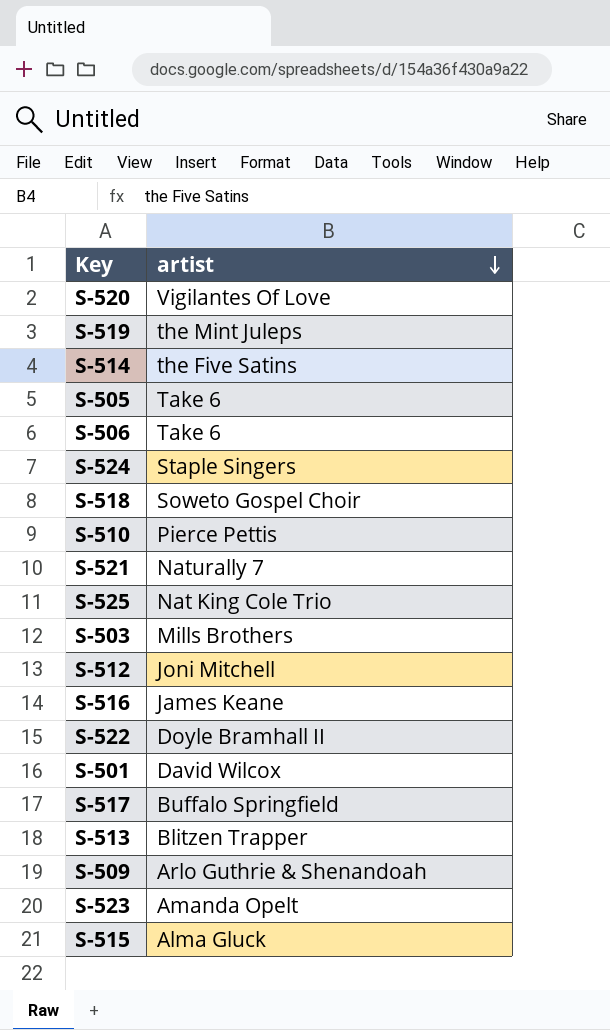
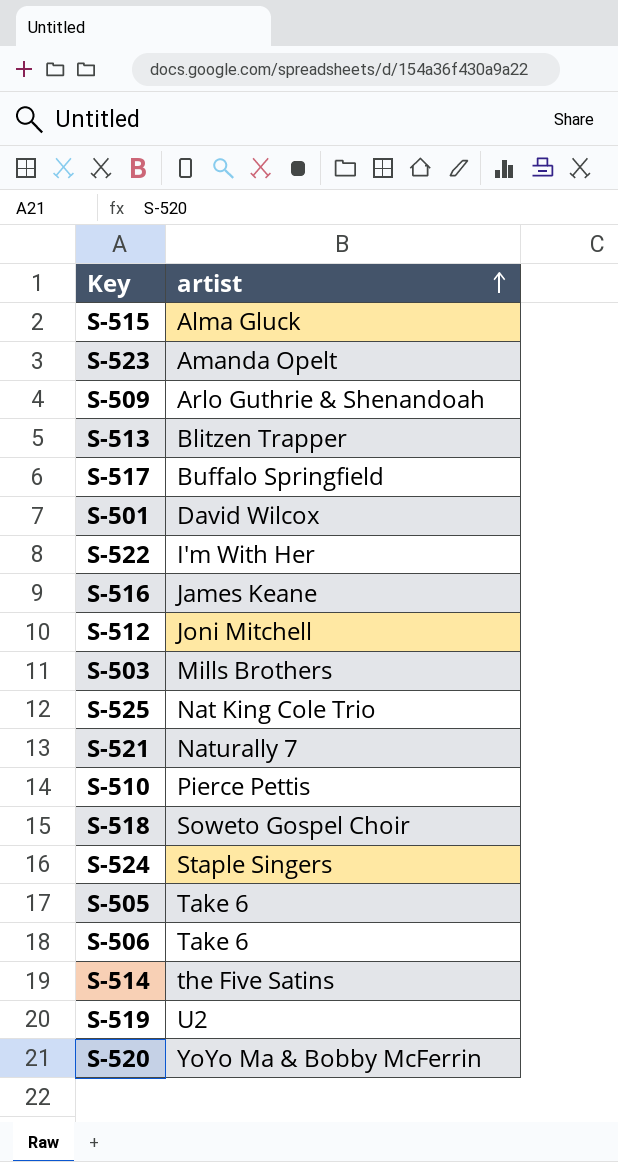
row order: artist descending -> artist ascending
S-522 | artist: Doyle Bramhall II -> I'm With Her
S-519 | artist: the Mint Juleps -> U2
S-520 | artist: Vigilantes Of Love -> YoYo Ma & Bobby McFerrin

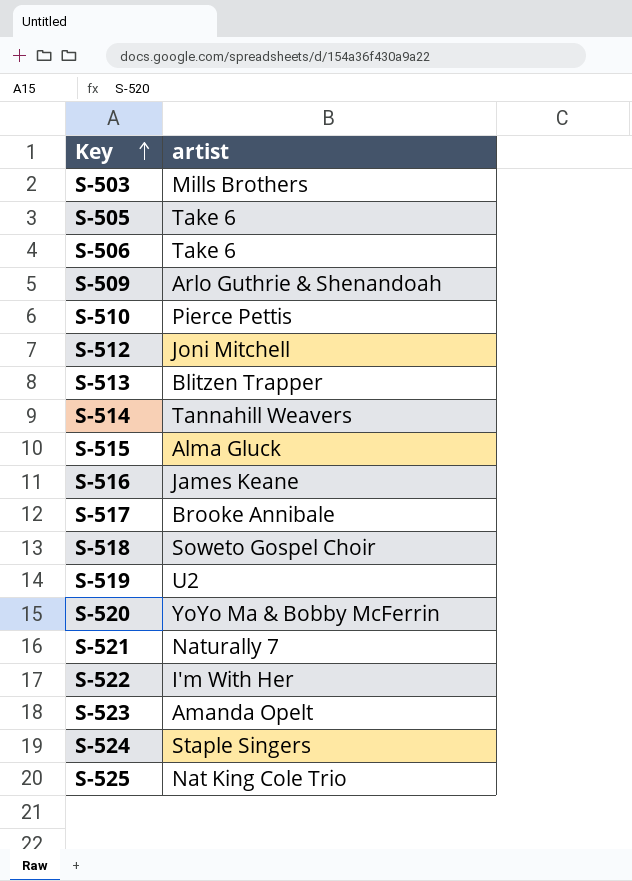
row order: artist ascending -> Key ascending
row S-501: David Wilcox -> none
S-514 | artist: the Five Satins -> Tannahill Weavers
S-517 | artist: Buffalo Springfield -> Brooke Annibale

